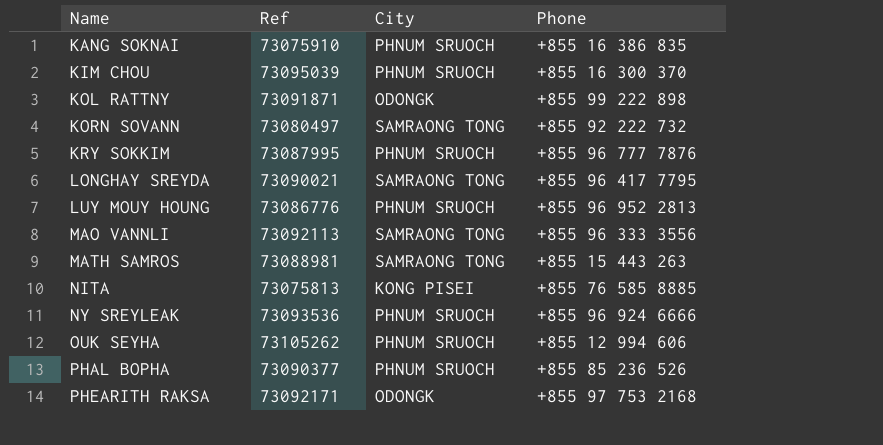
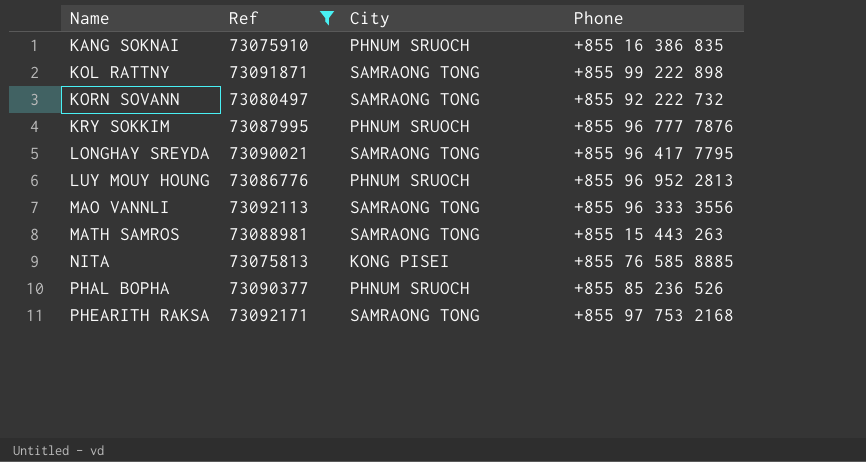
filter: none -> Ref <= 73092171
KOL RATTNY | City: ODONGK -> SAMRAONG TONG
PHEARITH RAKSA | City: ODONGK -> SAMRAONG TONG

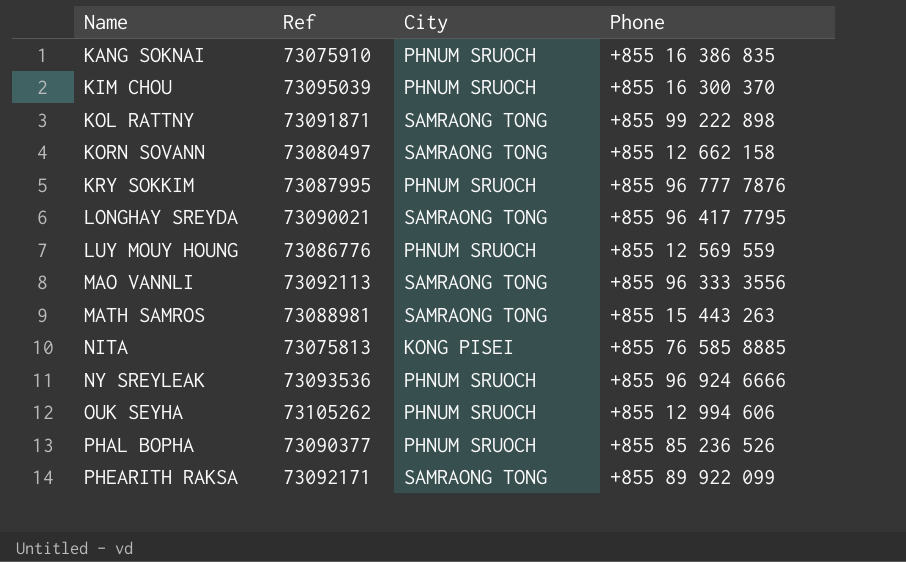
filter: Ref <= 73092171 -> none
KORN SOVANN | Phone: +855 92 222 732 -> +855 12 662 158
LUY MOUY HOUNG | Phone: +855 96 952 2813 -> +855 12 569 559
PHEARITH RAKSA | Phone: +855 97 753 2168 -> +855 89 922 099

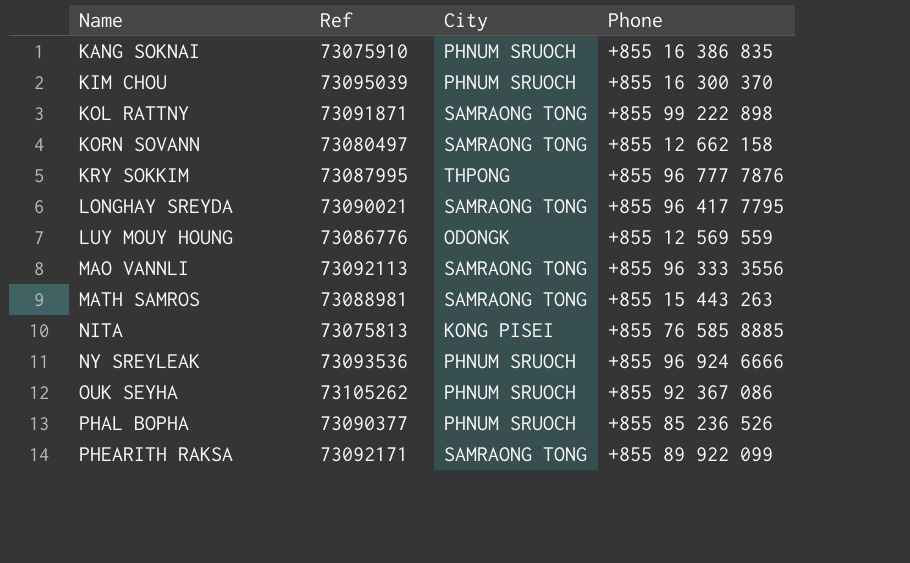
KRY SOKKIM | City: PHNUM SRUOCH -> THPONG
LUY MOUY HOUNG | City: PHNUM SRUOCH -> ODONGK
OUK SEYHA | Phone: +855 12 994 606 -> +855 92 367 086

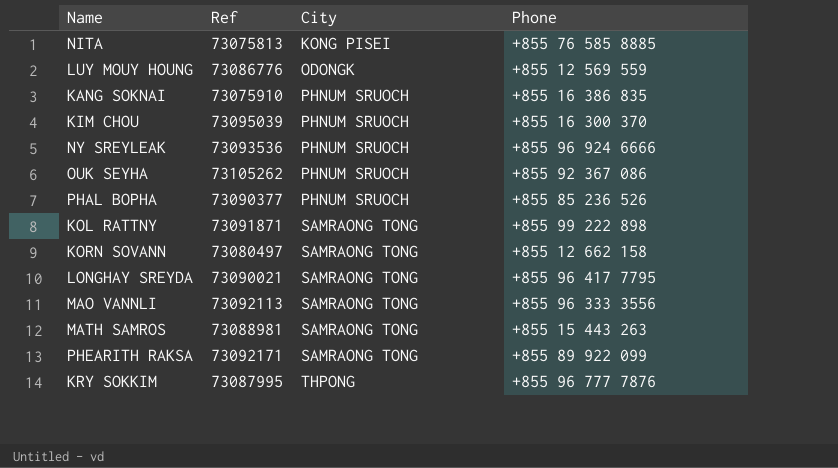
row order: Name ascending -> City ascending

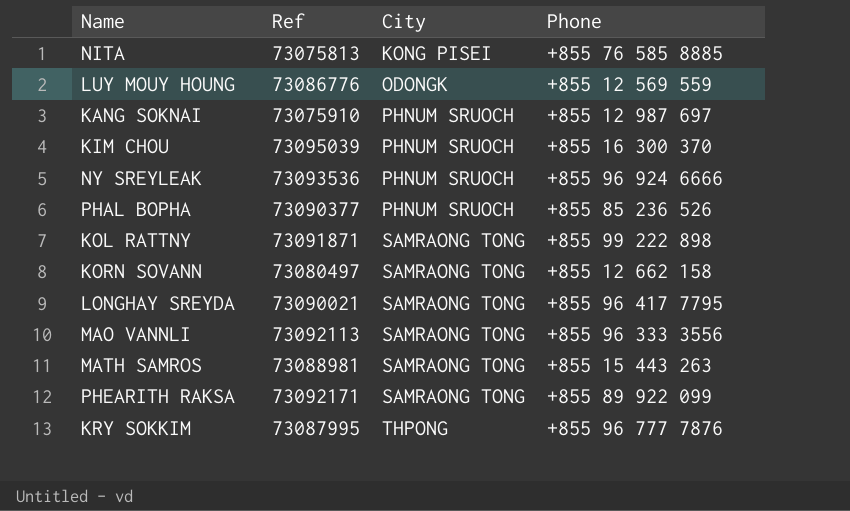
row OUK SEYHA: 73105262 | PHNUM SRUOCH | +855 92 367 086 -> none
KANG SOKNAI | Phone: +855 16 386 835 -> +855 12 987 697

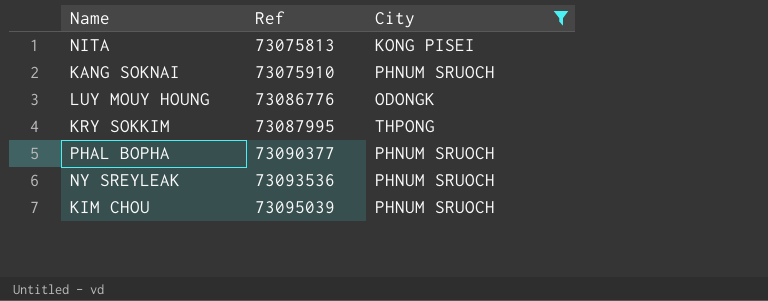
filter: none -> City != SAMRAONG TONG
row order: City ascending -> Ref ascending
column Phone | position: 4 -> none

